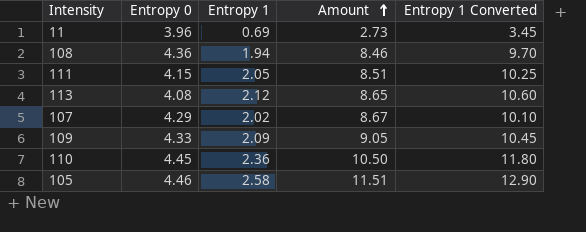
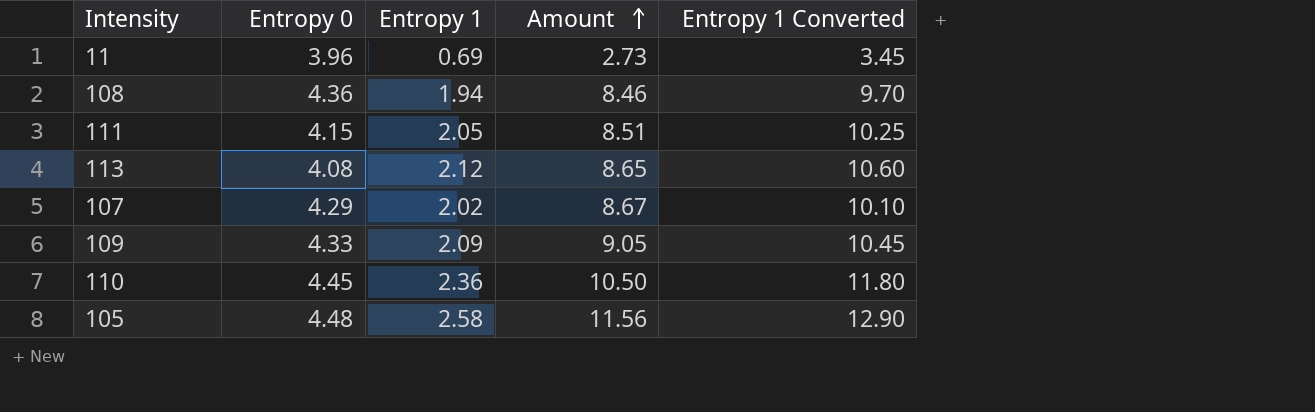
105 | Entropy 0: 4.46 -> 4.48
105 | Amount: 11.51 -> 11.56

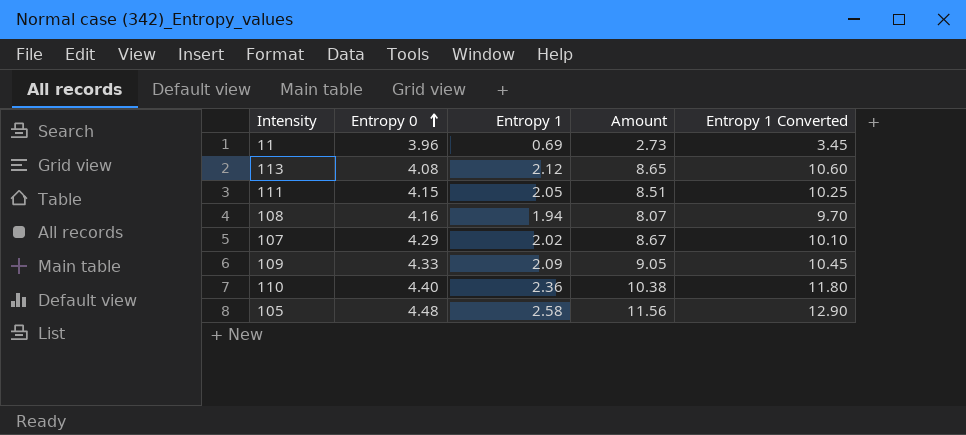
row order: Amount ascending -> Entropy 0 ascending
108 | Entropy 0: 4.36 -> 4.16
108 | Amount: 8.46 -> 8.07
110 | Entropy 0: 4.45 -> 4.40
110 | Amount: 10.50 -> 10.38

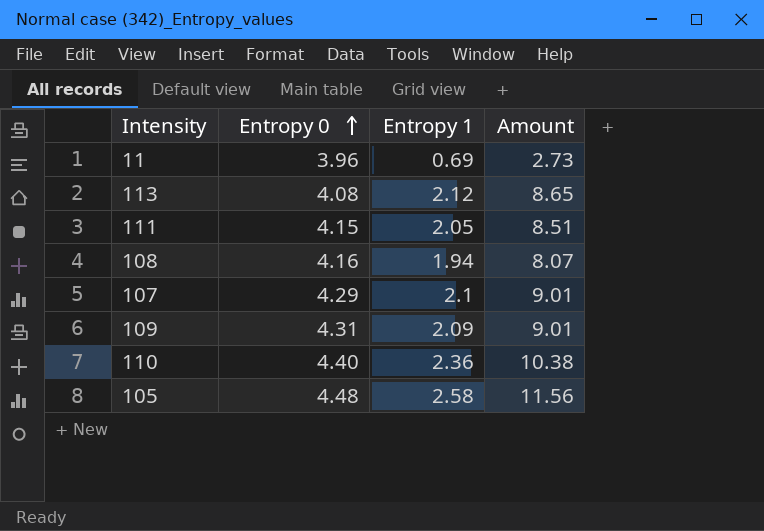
column Entropy 1 Converted | formula: [Entropy 1] * 5 -> none
107 | Entropy 1: 2.02 -> 2.1
107 | Amount: 8.67 -> 9.01
109 | Entropy 0: 4.33 -> 4.31
109 | Amount: 9.05 -> 9.01

